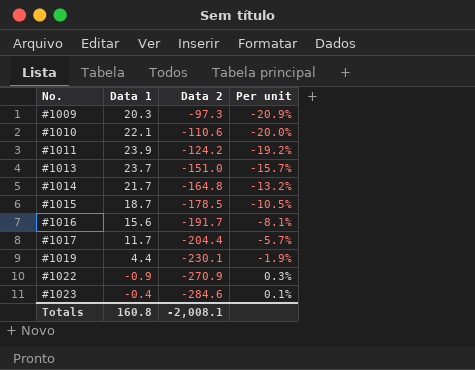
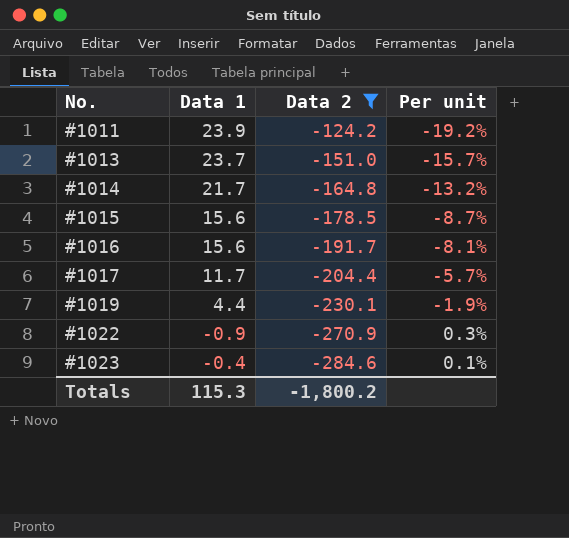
filter: none -> Data 2 <= -124.2
#1015 | Data 1: 18.7 -> 15.6
#1015 | Per unit: -10.5% -> -8.7%
Totals | Data 1: 160.8 -> 115.3
Totals | Data 2: -2,008.1 -> -1,800.2

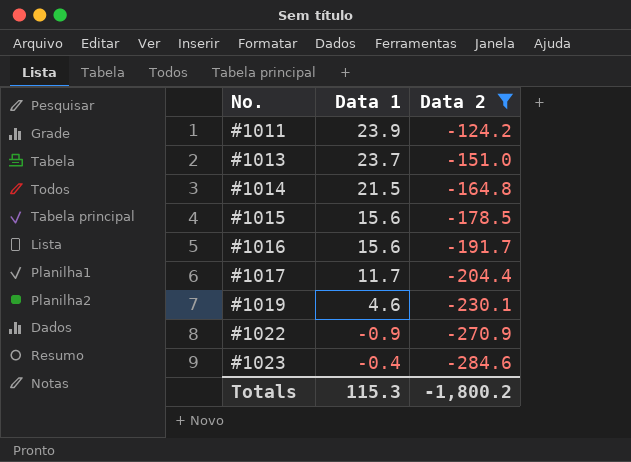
column Per unit | formula: [Data 1] / [Data 2] -> none
#1014 | Data 1: 21.7 -> 21.5
#1019 | Data 1: 4.4 -> 4.6

